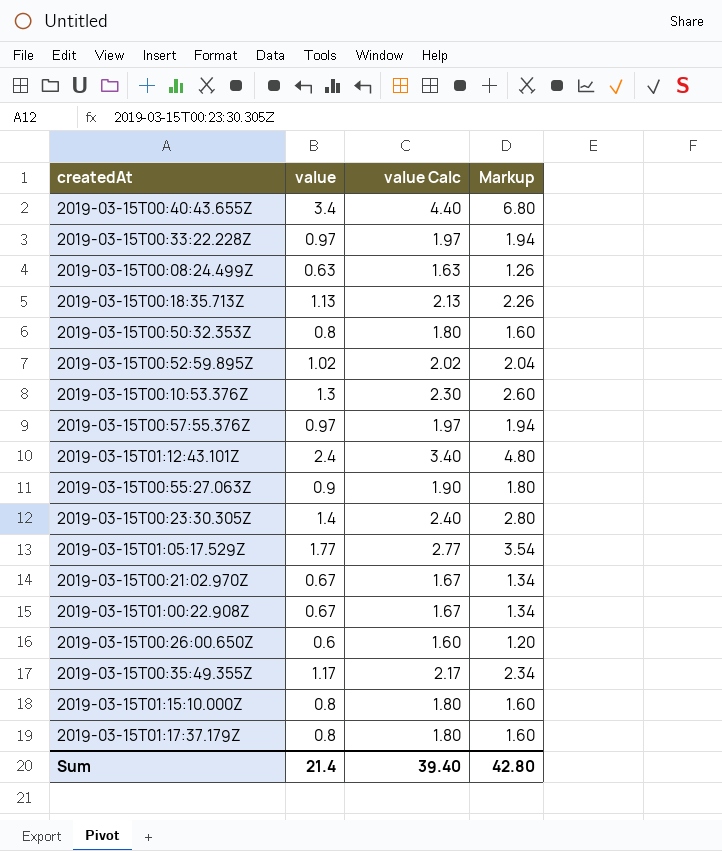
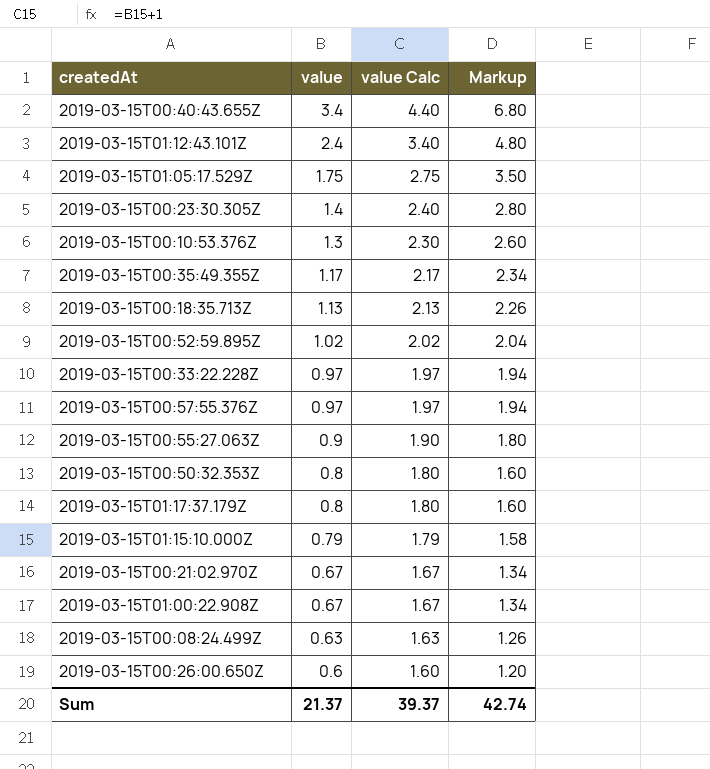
row order: none -> value descending
2019-03-15T01:05:17.529Z | value: 1.77 -> 1.75
2019-03-15T01:05:17.529Z | value Calc: 2.77 -> 2.75
2019-03-15T01:05:17.529Z | Markup: 3.54 -> 3.50
2019-03-15T01:15:10.000Z | value: 0.8 -> 0.79
2019-03-15T01:15:10.000Z | value Calc: 1.80 -> 1.79
2019-03-15T01:15:10.000Z | Markup: 1.60 -> 1.58
Sum | value: 21.4 -> 21.37
Sum | value Calc: 39.40 -> 39.37
Sum | Markup: 42.80 -> 42.74

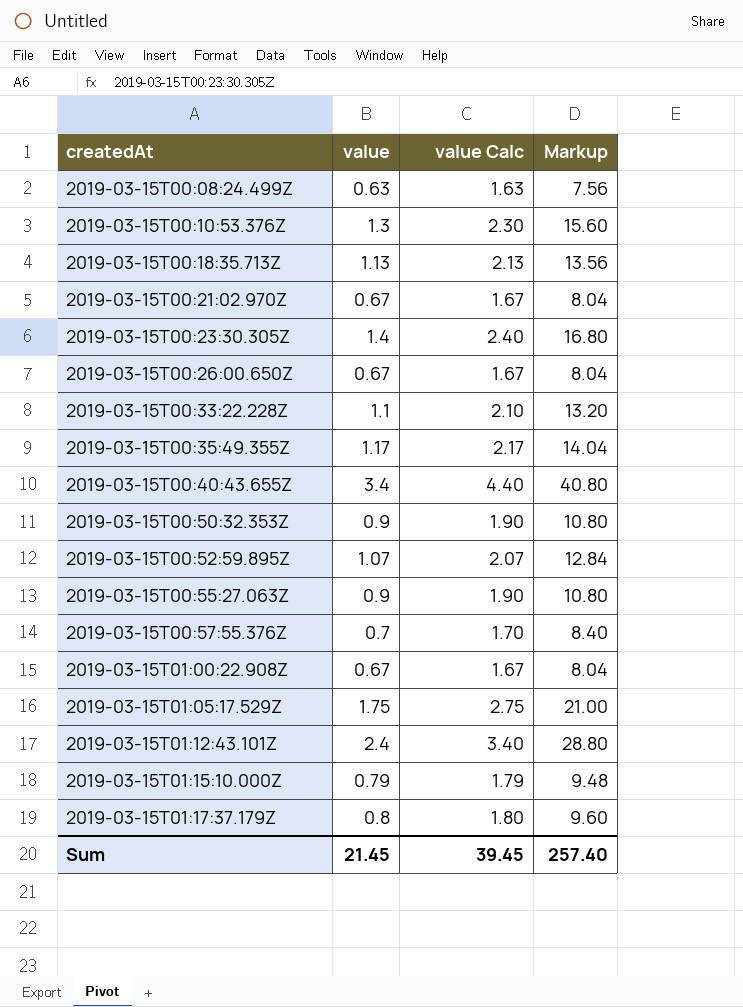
row order: value descending -> createdAt ascending
column Markup | formula: [value] * 2 -> [value] * 12
2019-03-15T00:26:00.650Z | value: 0.6 -> 0.67
2019-03-15T00:26:00.650Z | value Calc: 1.60 -> 1.67
2019-03-15T00:33:22.228Z | value: 0.97 -> 1.1
2019-03-15T00:33:22.228Z | value Calc: 1.97 -> 2.10
2019-03-15T00:50:32.353Z | value: 0.8 -> 0.9
2019-03-15T00:50:32.353Z | value Calc: 1.80 -> 1.90
2019-03-15T00:52:59.895Z | value: 1.02 -> 1.07
2019-03-15T00:52:59.895Z | value Calc: 2.02 -> 2.07
2019-03-15T00:57:55.376Z | value: 0.97 -> 0.7
2019-03-15T00:57:55.376Z | value Calc: 1.97 -> 1.70
Sum | value: 21.37 -> 21.45
Sum | value Calc: 39.37 -> 39.45
Sum | Markup: 42.74 -> 257.40

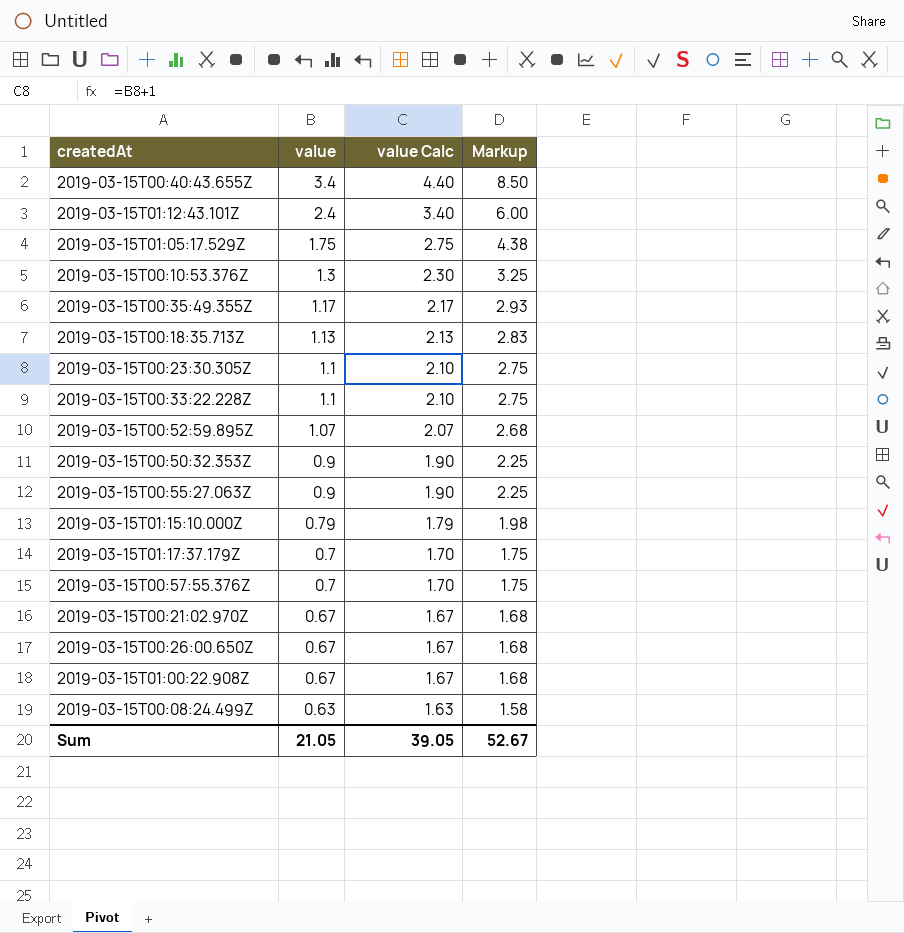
row order: createdAt ascending -> value descending
column Markup | formula: [value] * 12 -> [value] * 2.5
2019-03-15T00:23:30.305Z | value: 1.4 -> 1.1
2019-03-15T00:23:30.305Z | value Calc: 2.40 -> 2.10
2019-03-15T01:17:37.179Z | value: 0.8 -> 0.7
2019-03-15T01:17:37.179Z | value Calc: 1.80 -> 1.70
Sum | value: 21.45 -> 21.05
Sum | value Calc: 39.45 -> 39.05
Sum | Markup: 257.40 -> 52.67

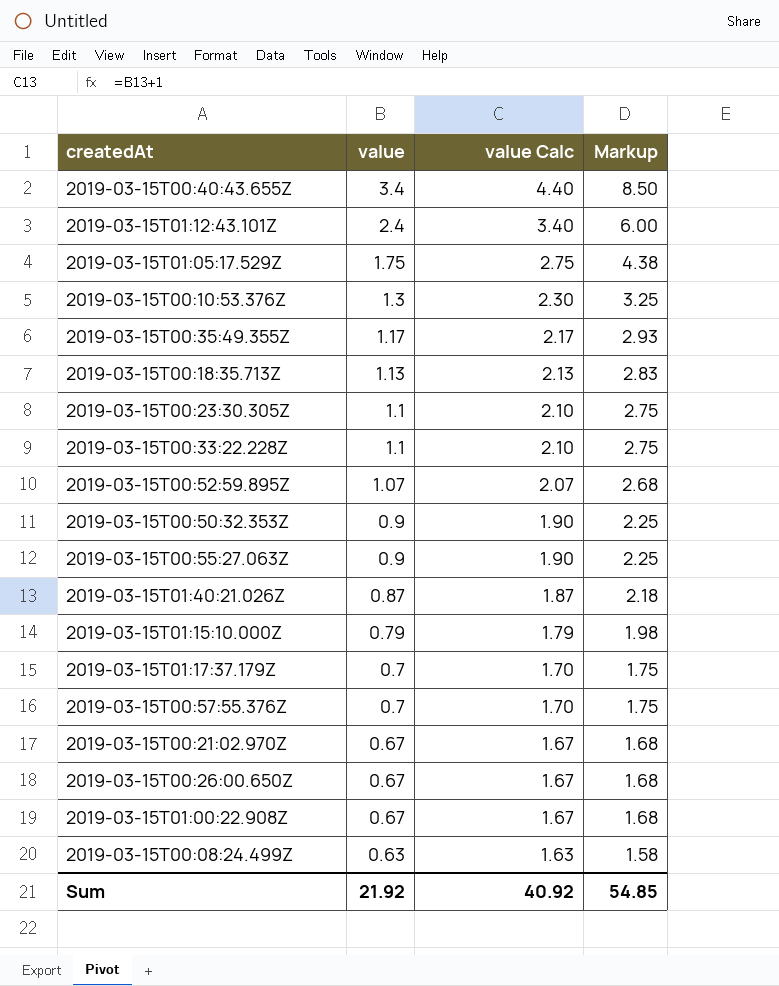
row 2019-03-15T01:40:21.026Z: none -> 0.87 | 1.87 | 2.18
Sum | value: 21.05 -> 21.92
Sum | value Calc: 39.05 -> 40.92
Sum | Markup: 52.67 -> 54.85

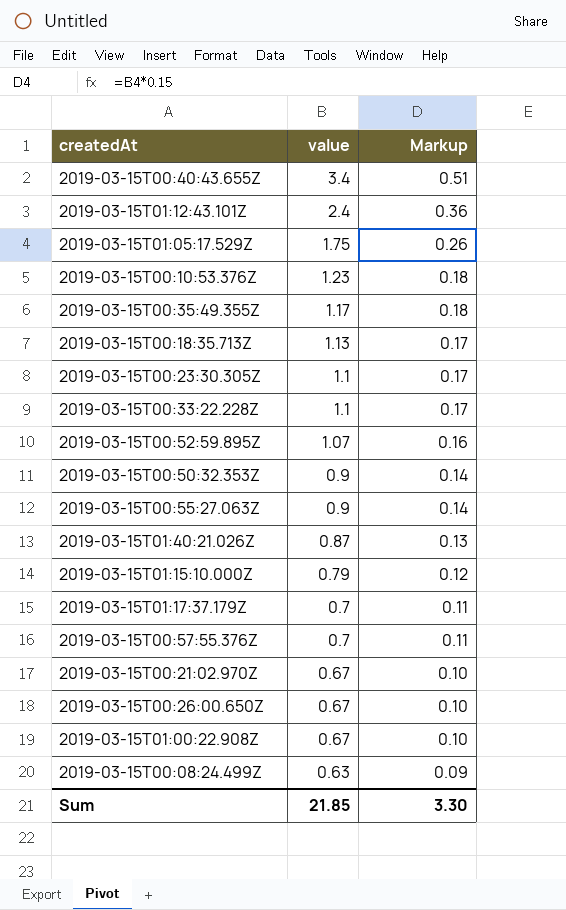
column value Calc | formula: [value] + 1 -> none
column Markup | formula: [value] * 2.5 -> [value] * 0.15
2019-03-15T00:10:53.376Z | value: 1.3 -> 1.23
Sum | value: 21.92 -> 21.85
Sum | Markup: 54.85 -> 3.30

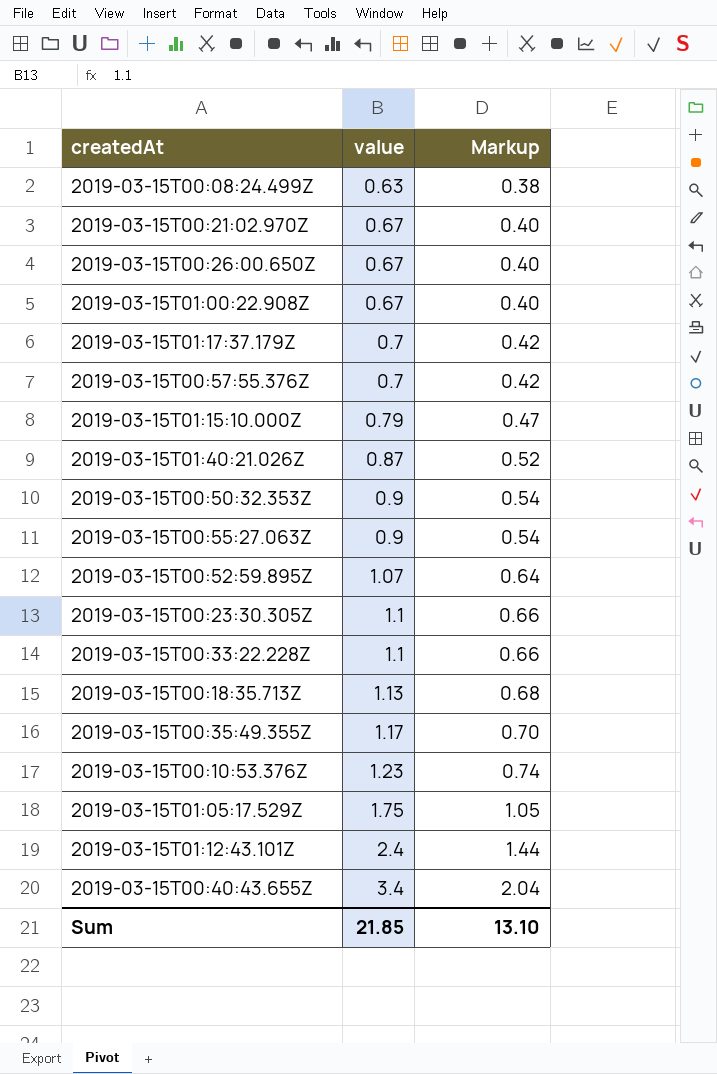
row order: value descending -> value ascending
column Markup | formula: [value] * 0.15 -> [value] * 0.6
Sum | Markup: 3.30 -> 13.10

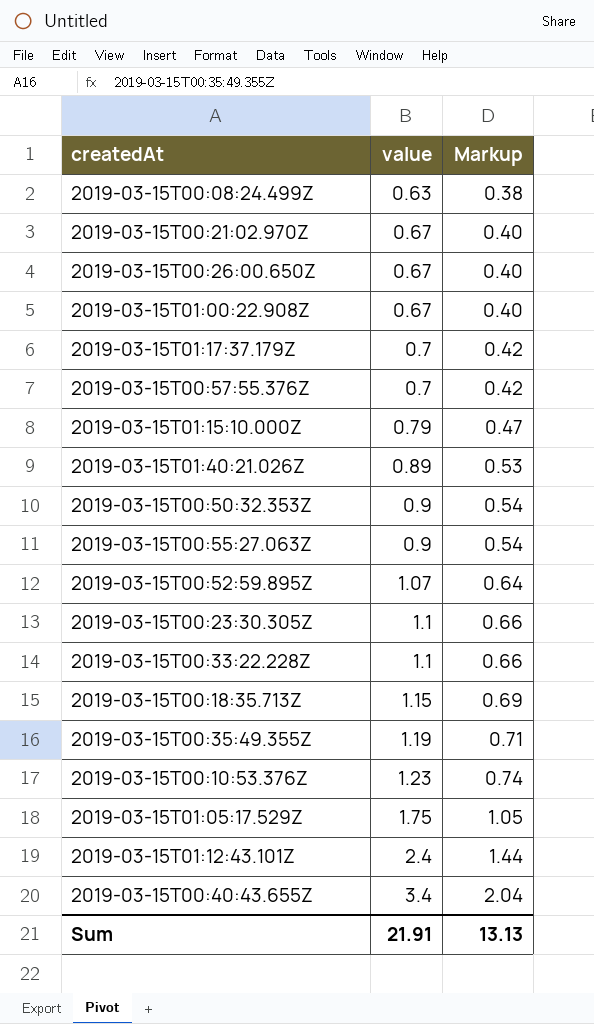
2019-03-15T01:40:21.026Z | value: 0.87 -> 0.89
2019-03-15T01:40:21.026Z | Markup: 0.52 -> 0.53
2019-03-15T00:18:35.713Z | value: 1.13 -> 1.15
2019-03-15T00:18:35.713Z | Markup: 0.68 -> 0.69
2019-03-15T00:35:49.355Z | value: 1.17 -> 1.19
2019-03-15T00:35:49.355Z | Markup: 0.70 -> 0.71
Sum | value: 21.85 -> 21.91
Sum | Markup: 13.10 -> 13.13

